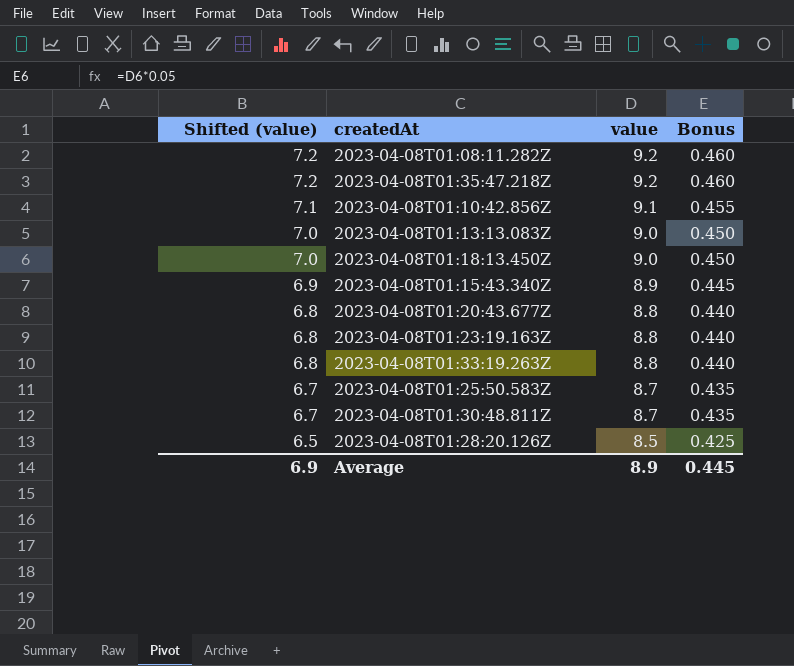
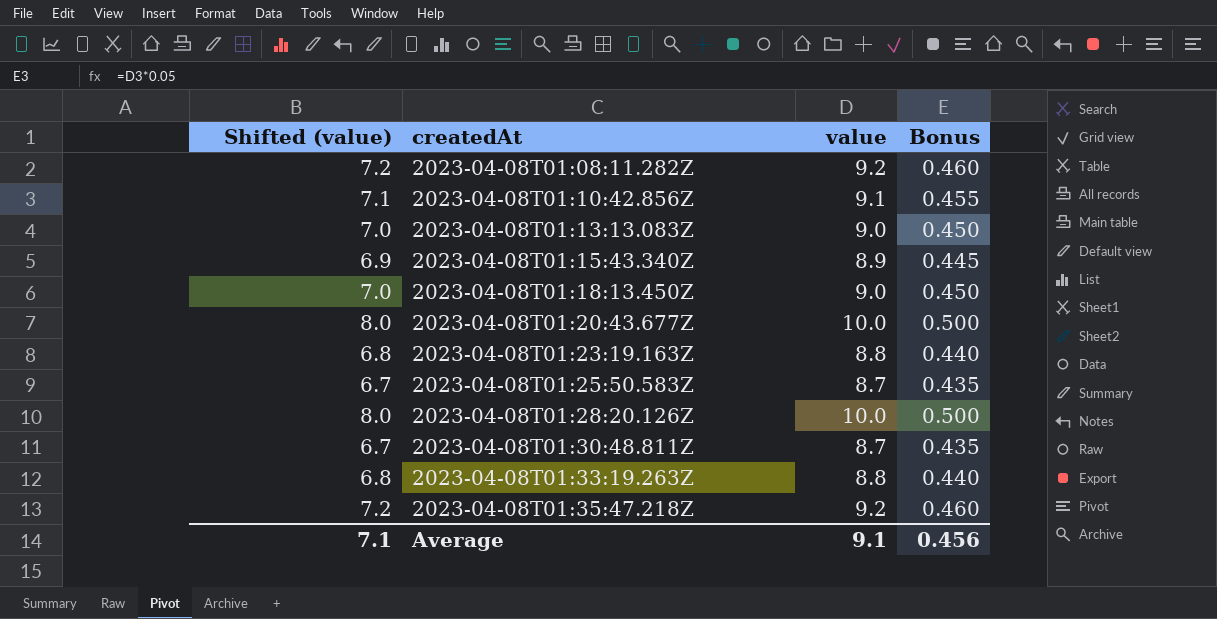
row order: Shifted (value) descending -> createdAt ascending
2023-04-08T01:20:43.677Z | Shifted (value): 6.8 -> 8.0
2023-04-08T01:20:43.677Z | value: 8.8 -> 10.0
2023-04-08T01:20:43.677Z | Bonus: 0.440 -> 0.500
2023-04-08T01:28:20.126Z | Shifted (value): 6.5 -> 8.0
2023-04-08T01:28:20.126Z | value: 8.5 -> 10.0
2023-04-08T01:28:20.126Z | Bonus: 0.425 -> 0.500
Average | Shifted (value): 6.9 -> 7.1
Average | value: 8.9 -> 9.1
Average | Bonus: 0.445 -> 0.456

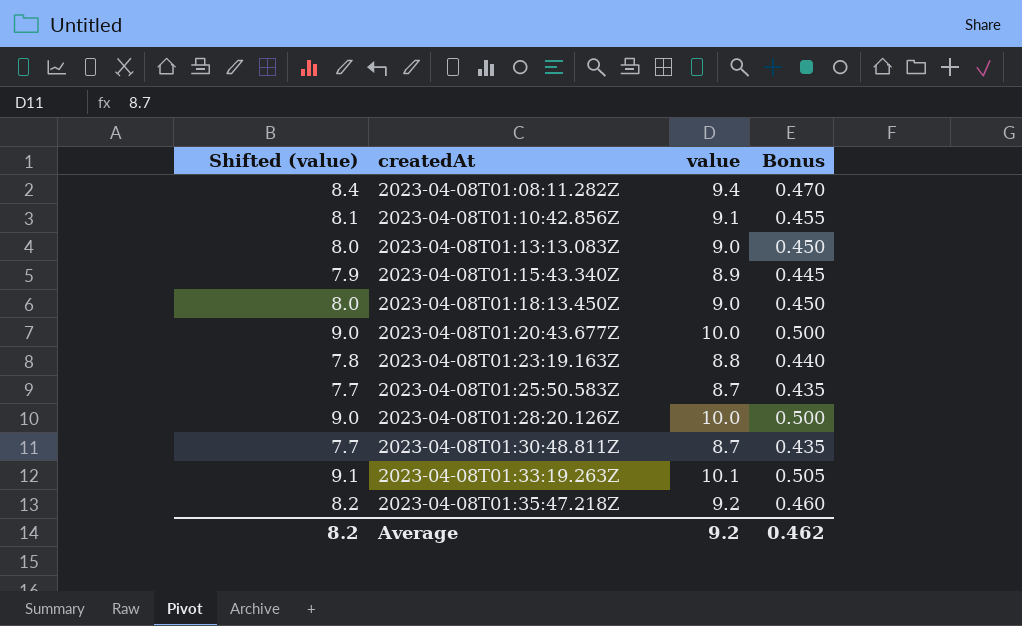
column Shifted (value) | formula: [value] - 2 -> [value] - 1
2023-04-08T01:08:11.282Z | value: 9.2 -> 9.4
2023-04-08T01:08:11.282Z | Bonus: 0.460 -> 0.470
2023-04-08T01:33:19.263Z | value: 8.8 -> 10.1
2023-04-08T01:33:19.263Z | Bonus: 0.440 -> 0.505
Average | Shifted (value): 7.1 -> 8.2
Average | value: 9.1 -> 9.2
Average | Bonus: 0.456 -> 0.462

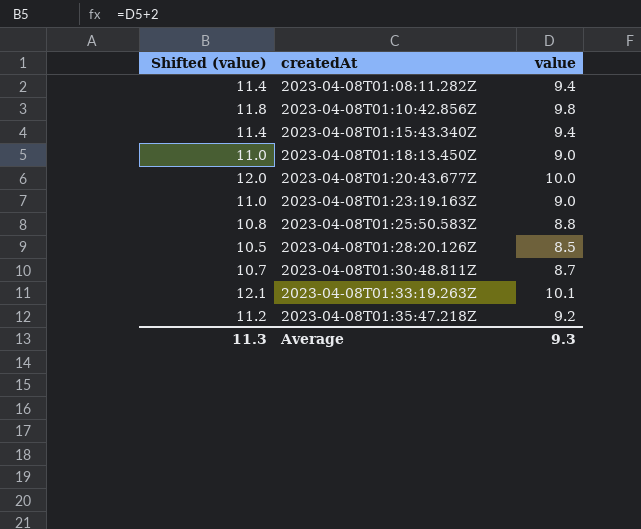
column Bonus | formula: [value] * 0.05 -> none
column Shifted (value) | formula: [value] - 1 -> [value] + 2
row 2023-04-08T01:13:13.083Z: 8.0 | 9.0 | 0.450 -> none
2023-04-08T01:10:42.856Z | value: 9.1 -> 9.8
2023-04-08T01:15:43.340Z | value: 8.9 -> 9.4
2023-04-08T01:23:19.163Z | value: 8.8 -> 9.0
2023-04-08T01:25:50.583Z | value: 8.7 -> 8.8
2023-04-08T01:28:20.126Z | value: 10.0 -> 8.5
Average | Shifted (value): 8.2 -> 11.3
Average | value: 9.2 -> 9.3

